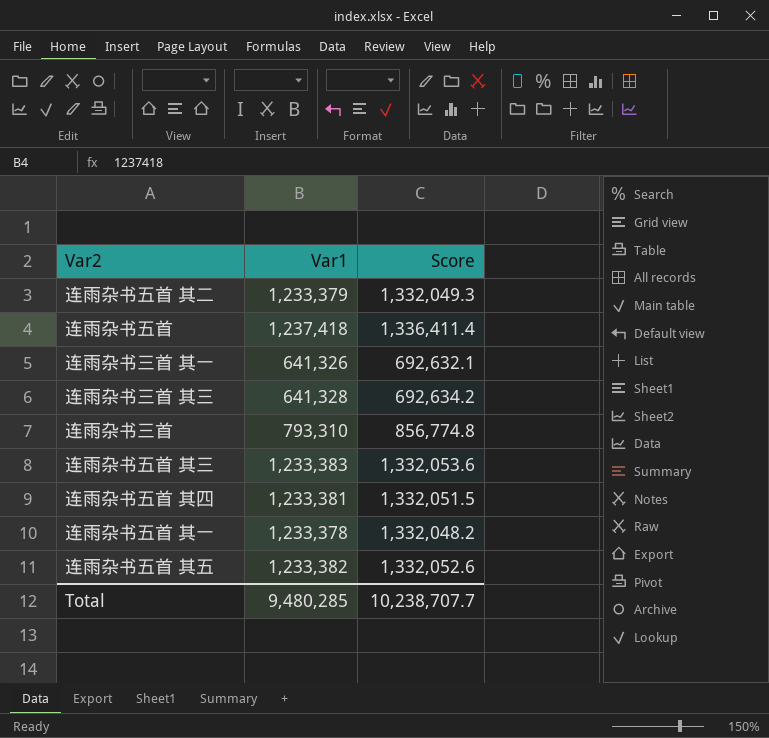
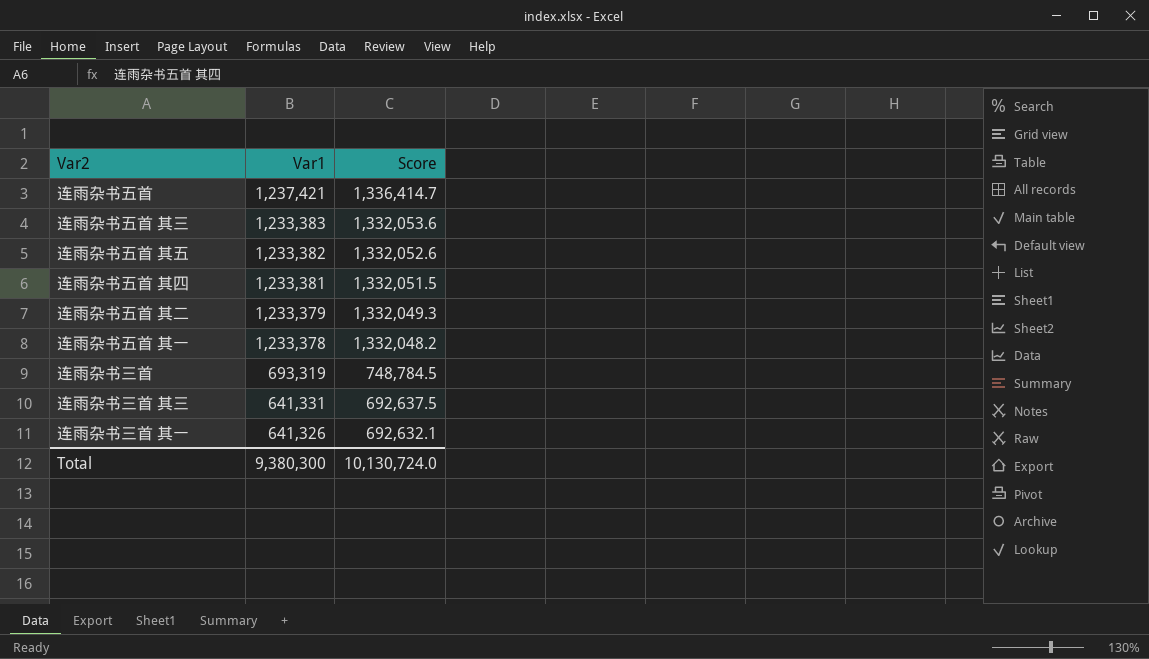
row order: none -> Var1 descending
连雨杂书五首 | Var1: 1,237,418 -> 1,237,421
连雨杂书五首 | Score: 1,336,411.4 -> 1,336,414.7
连雨杂书三首 | Var1: 793,310 -> 693,319
连雨杂书三首 | Score: 856,774.8 -> 748,784.5
连雨杂书三首 其三 | Var1: 641,328 -> 641,331
连雨杂书三首 其三 | Score: 692,634.2 -> 692,637.5
Total | Var1: 9,480,285 -> 9,380,300
Total | Score: 10,238,707.7 -> 10,130,724.0

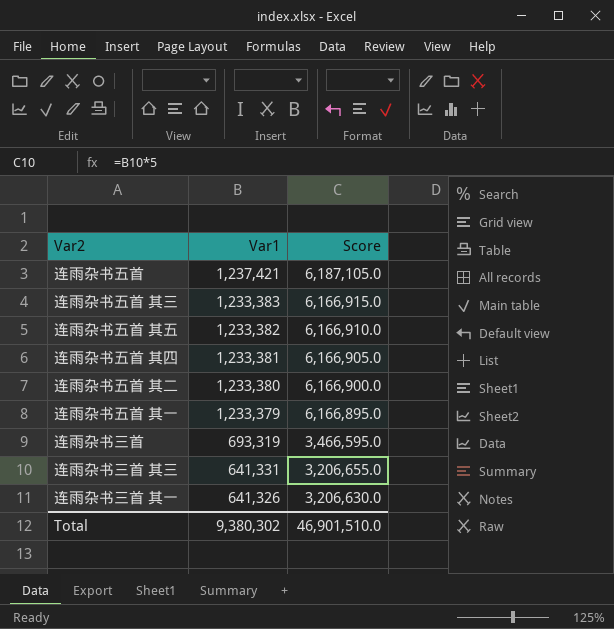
column Score | formula: [Var1] * 1.08 -> [Var1] * 5
连雨杂书五首 其二 | Var1: 1,233,379 -> 1,233,380
连雨杂书五首 其一 | Var1: 1,233,378 -> 1,233,379
Total | Var1: 9,380,300 -> 9,380,302
Total | Score: 10,130,724.0 -> 46,901,510.0

